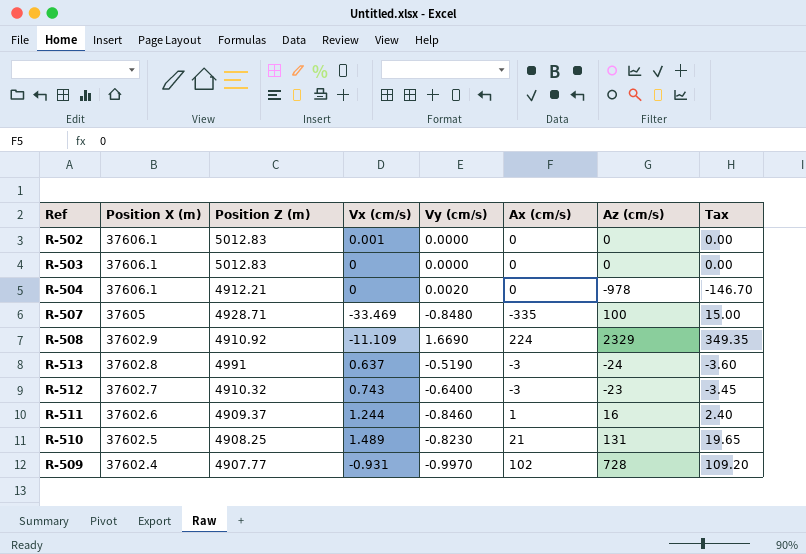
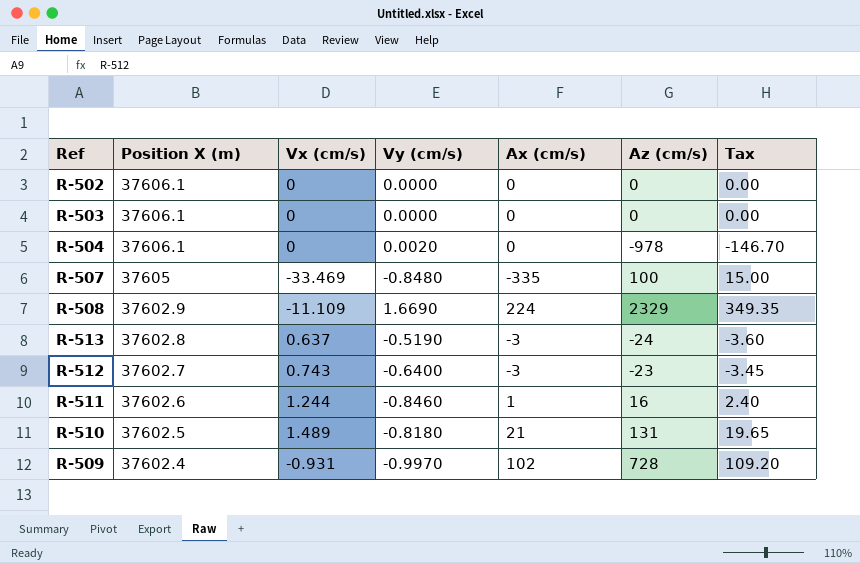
column Position Z (m) | position: 3 -> none
R-502 | Vx (cm/s): 0.001 -> 0
R-510 | Vy (cm/s): -0.8230 -> -0.8180

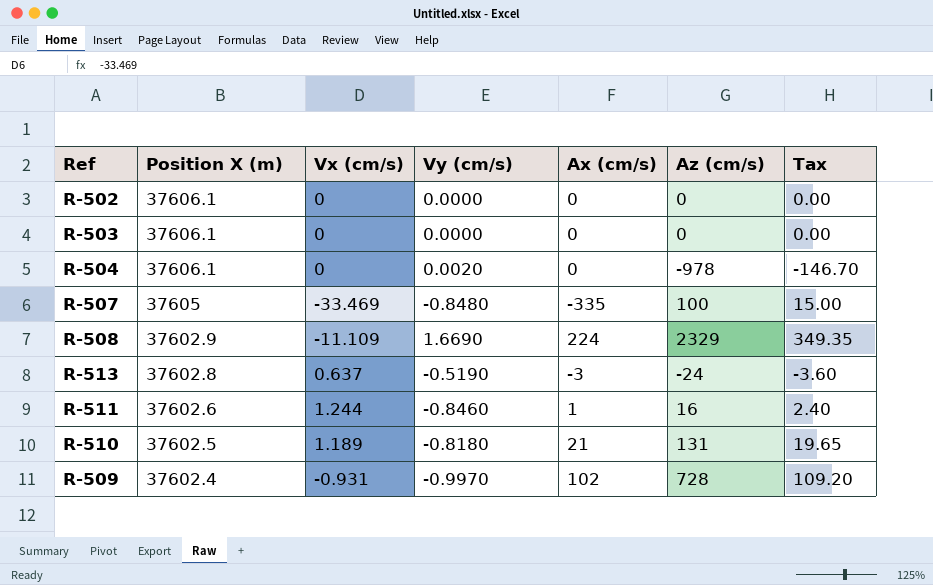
row R-512: 37602.7 | 0.743 | -0.6400 | -3 | -23 | -3.45 -> none
R-510 | Vx (cm/s): 1.489 -> 1.189

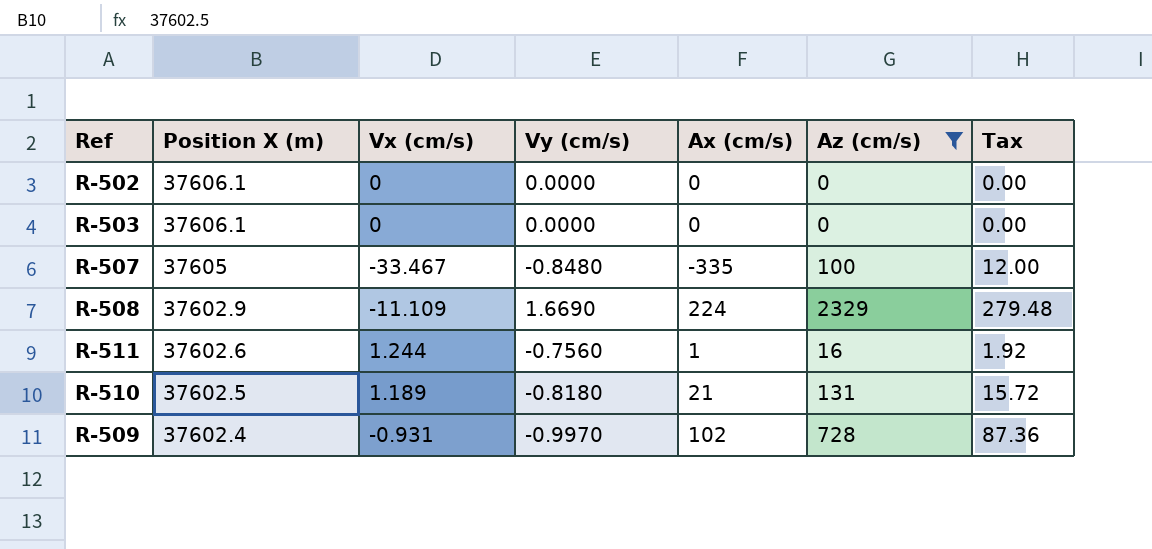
filter: none -> Az (cm/s) >= 0
column Tax | formula: [Az (cm/s)] * 0.15 -> [Az (cm/s)] * 0.12
R-507 | Vx (cm/s): -33.469 -> -33.467
R-511 | Vy (cm/s): -0.8460 -> -0.7560

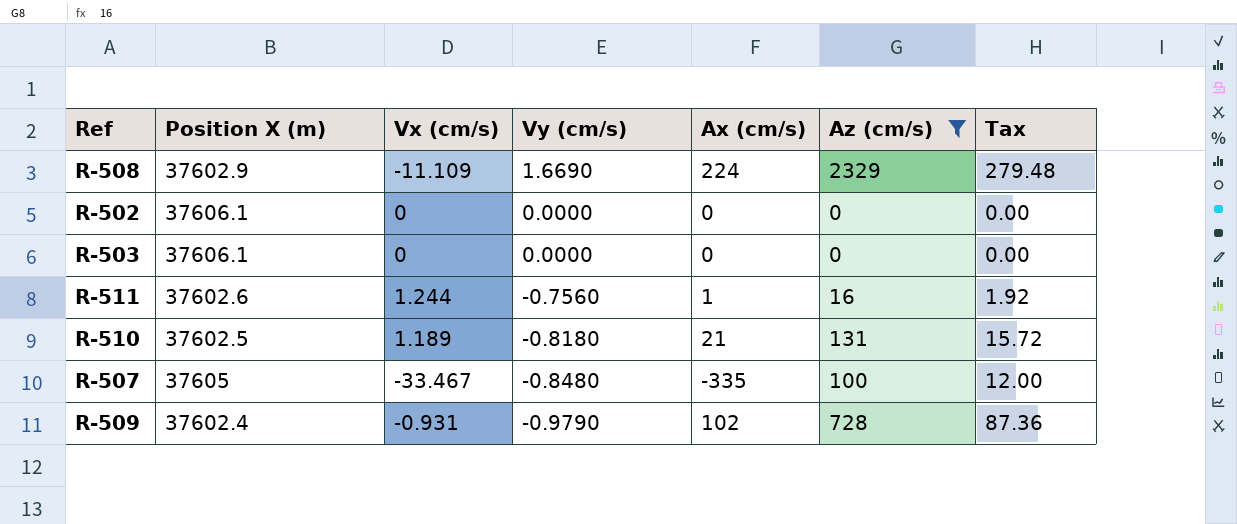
row order: Position X (m) descending -> Vy (cm/s) descending
R-509 | Vy (cm/s): -0.9970 -> -0.9790

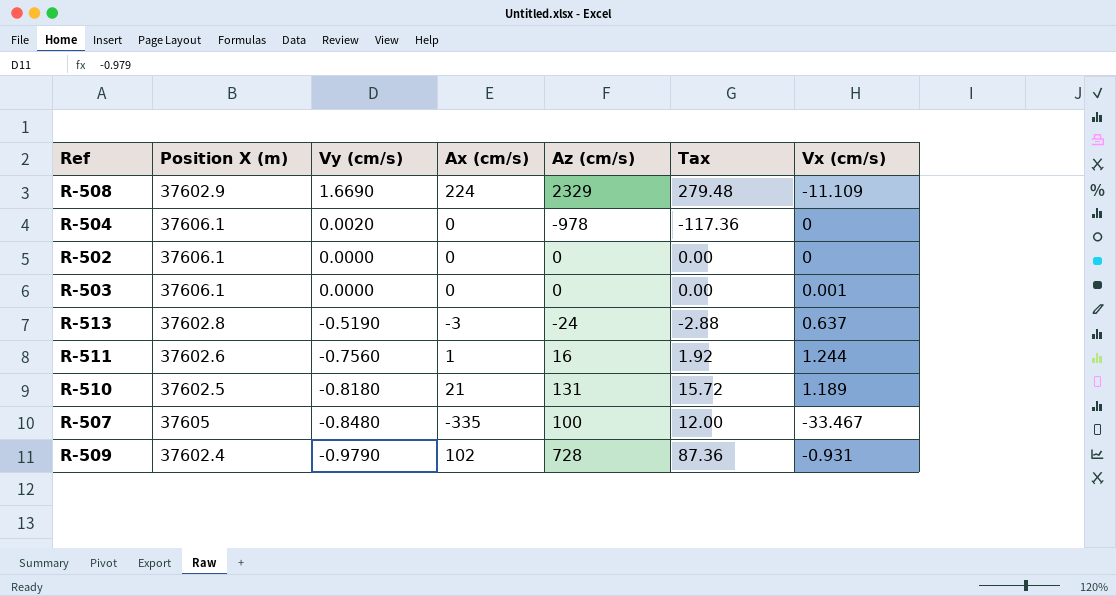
filter: Az (cm/s) >= 0 -> none
column Vx (cm/s) | position: 3 -> 7
R-503 | Vx (cm/s): 0 -> 0.001

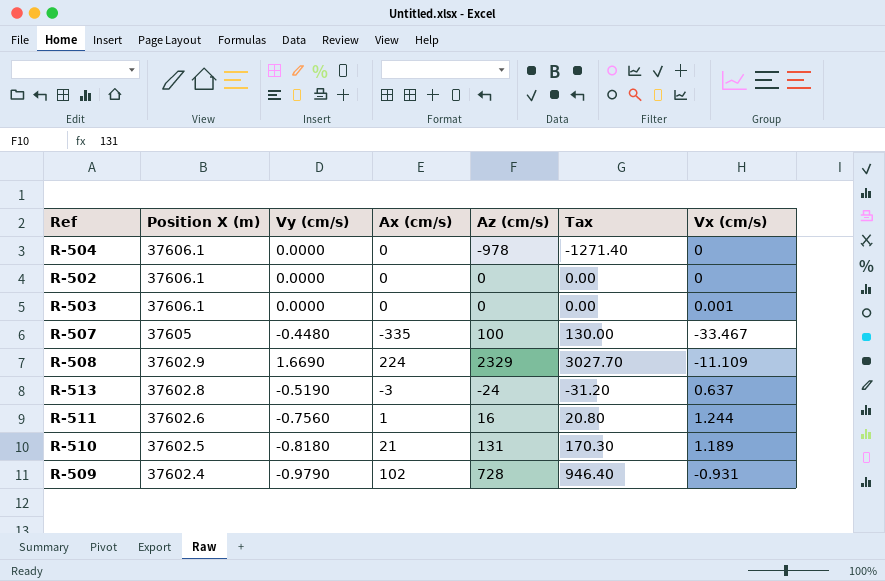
row order: Vy (cm/s) descending -> Position X (m) descending
column Tax | formula: [Az (cm/s)] * 0.12 -> [Az (cm/s)] * 1.3
R-504 | Vy (cm/s): 0.0020 -> 0.0000
R-507 | Vy (cm/s): -0.8480 -> -0.4480

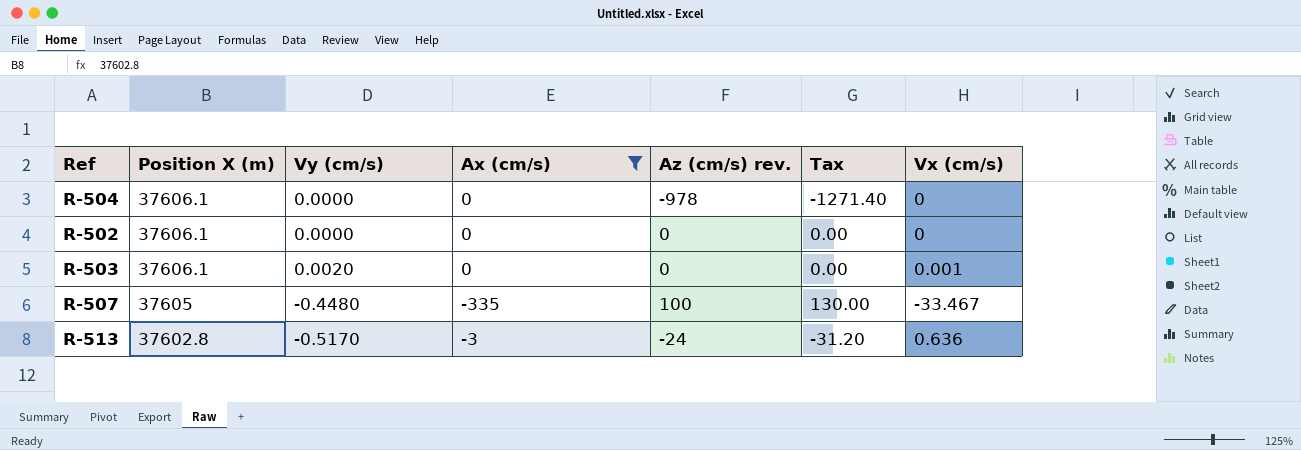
filter: none -> Ax (cm/s) <= 0
column name: Az (cm/s) -> Az (cm/s) rev.
R-503 | Vy (cm/s): 0.0000 -> 0.0020
R-513 | Vy (cm/s): -0.5190 -> -0.5170
R-513 | Vx (cm/s): 0.637 -> 0.636

